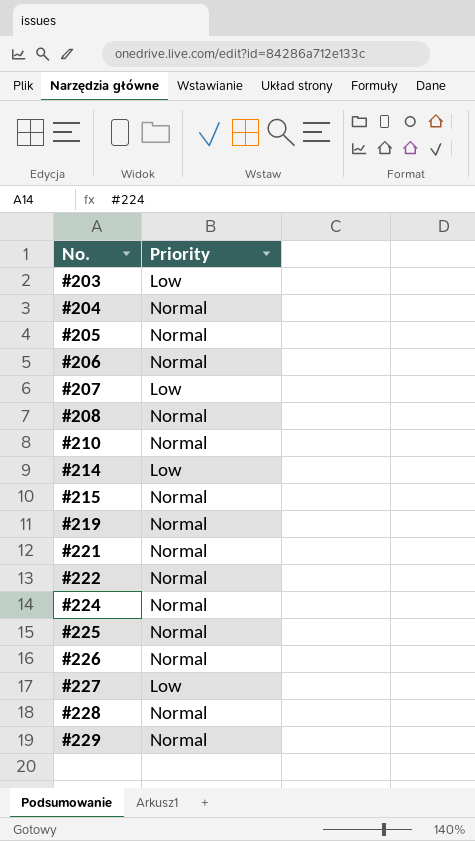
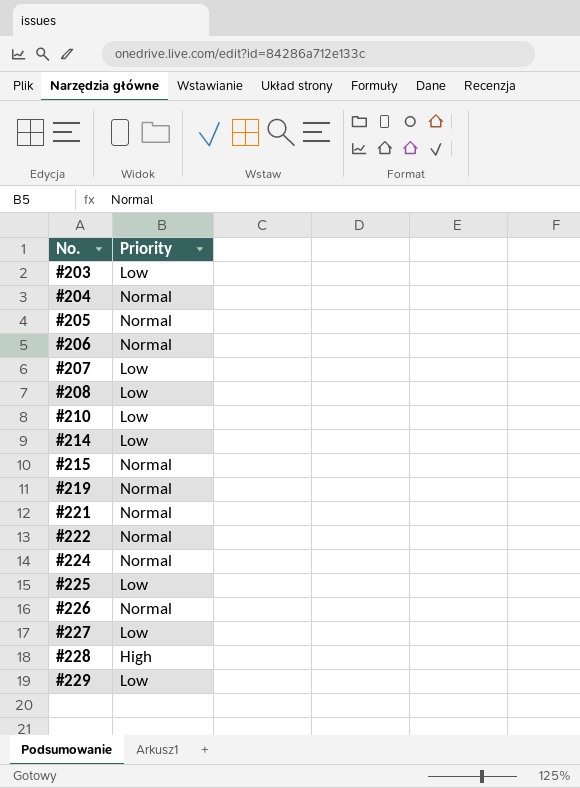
#208 | Priority: Normal -> Low
#210 | Priority: Normal -> Low
#225 | Priority: Normal -> Low
#228 | Priority: Normal -> High
#229 | Priority: Normal -> Low

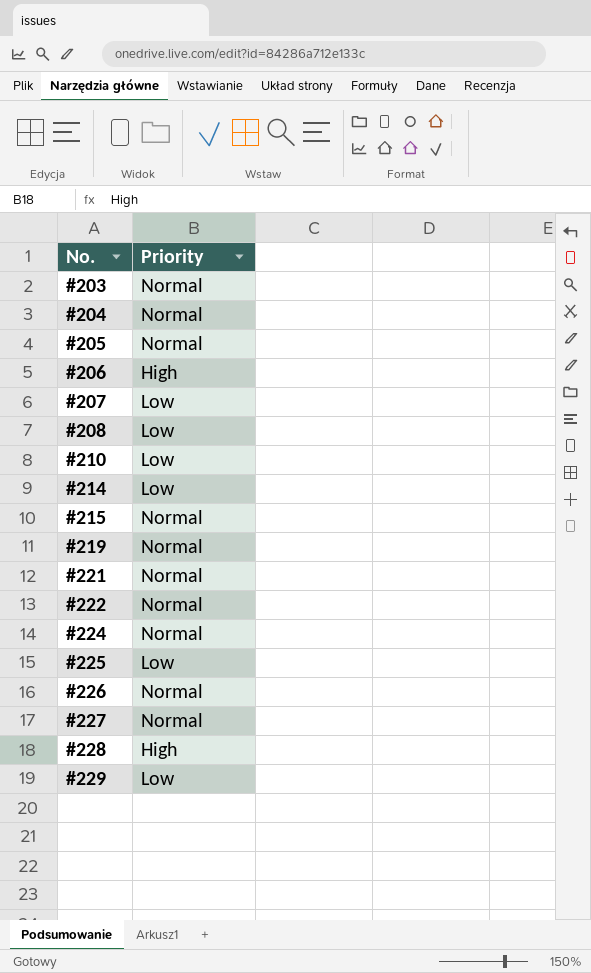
#203 | Priority: Low -> Normal
#206 | Priority: Normal -> High
#227 | Priority: Low -> Normal

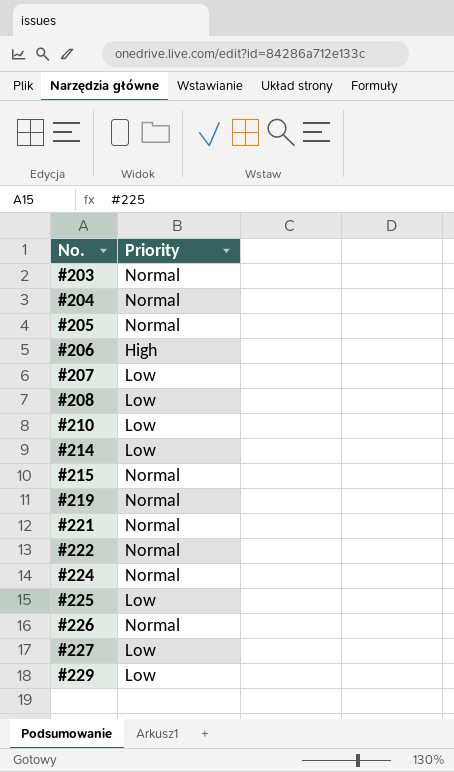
row #228: High -> none
#227 | Priority: Normal -> Low

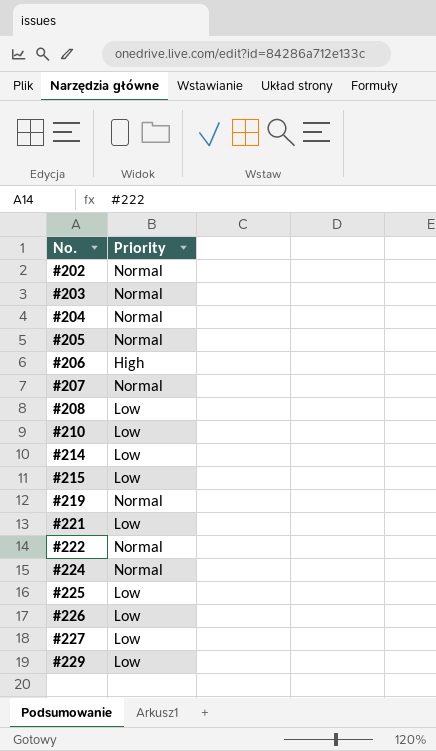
row #202: none -> Normal
#207 | Priority: Low -> Normal
#215 | Priority: Normal -> Low
#221 | Priority: Normal -> Low
#226 | Priority: Normal -> Low

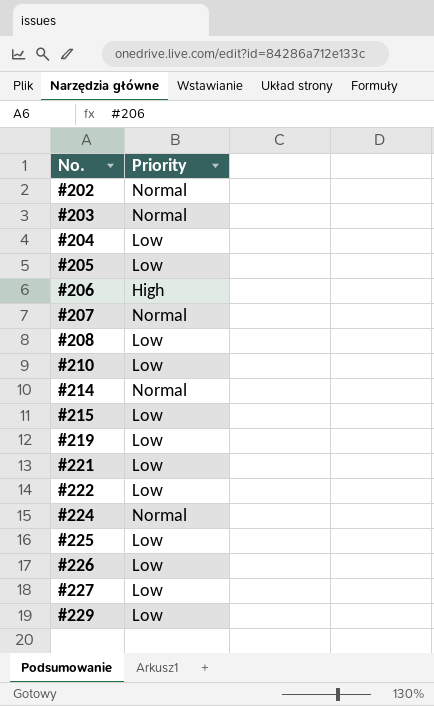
#204 | Priority: Normal -> Low
#205 | Priority: Normal -> Low
#214 | Priority: Low -> Normal
#219 | Priority: Normal -> Low
#222 | Priority: Normal -> Low

